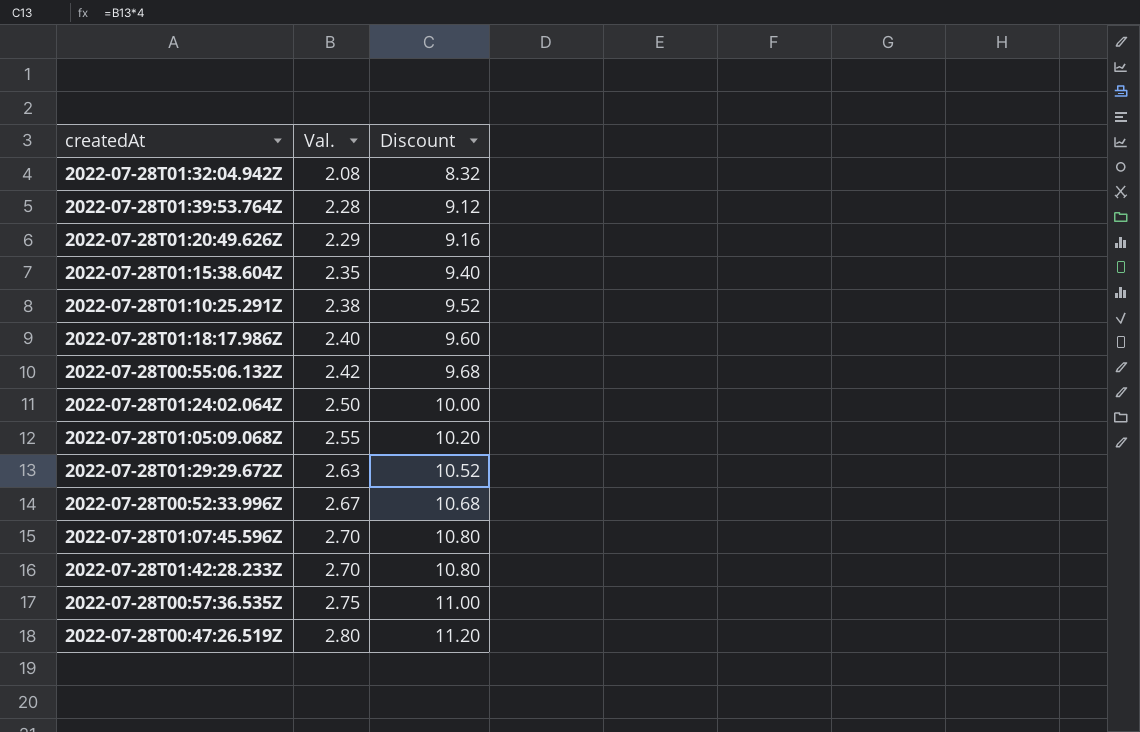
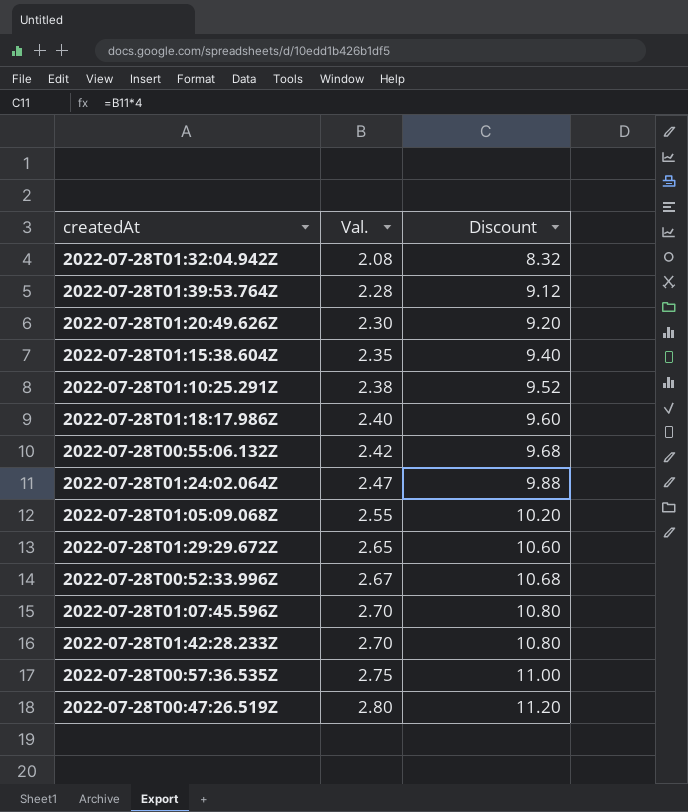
2022-07-28T01:20:49.626Z | Val.: 2.29 -> 2.30
2022-07-28T01:20:49.626Z | Discount: 9.16 -> 9.20
2022-07-28T01:24:02.064Z | Val.: 2.50 -> 2.47
2022-07-28T01:24:02.064Z | Discount: 10.00 -> 9.88
2022-07-28T01:29:29.672Z | Val.: 2.63 -> 2.65
2022-07-28T01:29:29.672Z | Discount: 10.52 -> 10.60

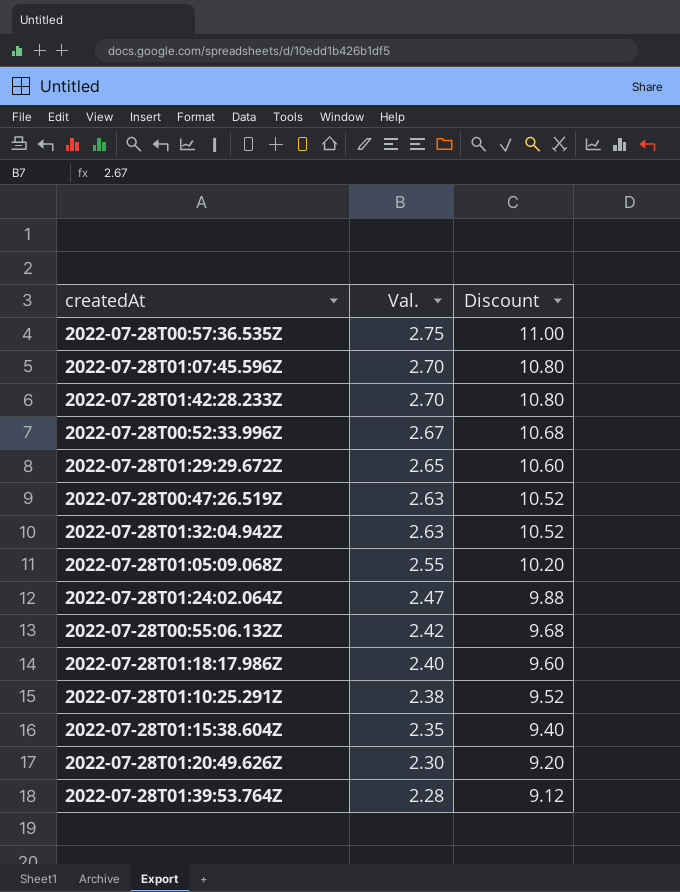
row order: Val. ascending -> Val. descending
2022-07-28T00:47:26.519Z | Val.: 2.80 -> 2.63
2022-07-28T00:47:26.519Z | Discount: 11.20 -> 10.52
2022-07-28T01:32:04.942Z | Val.: 2.08 -> 2.63
2022-07-28T01:32:04.942Z | Discount: 8.32 -> 10.52

